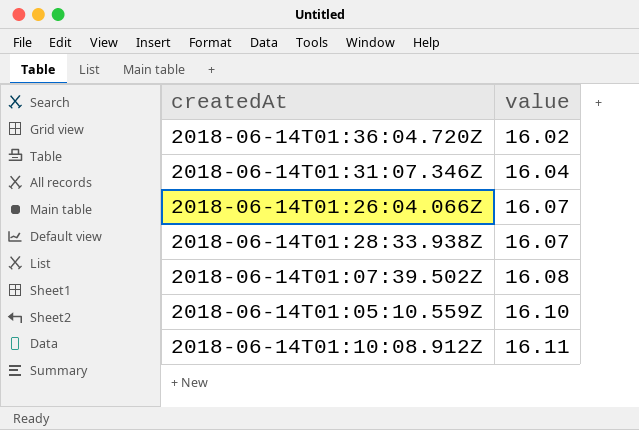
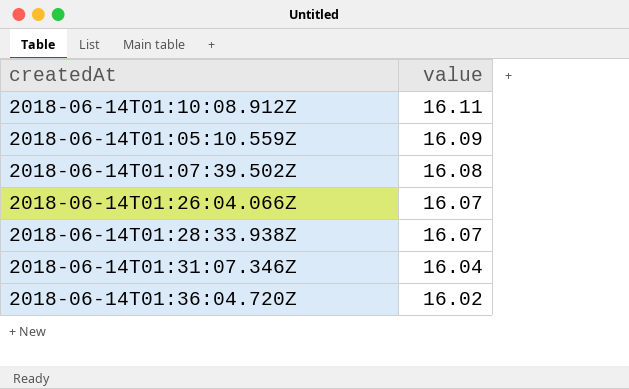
row order: value ascending -> value descending
2018-06-14T01:05:10.559Z | value: 16.10 -> 16.09

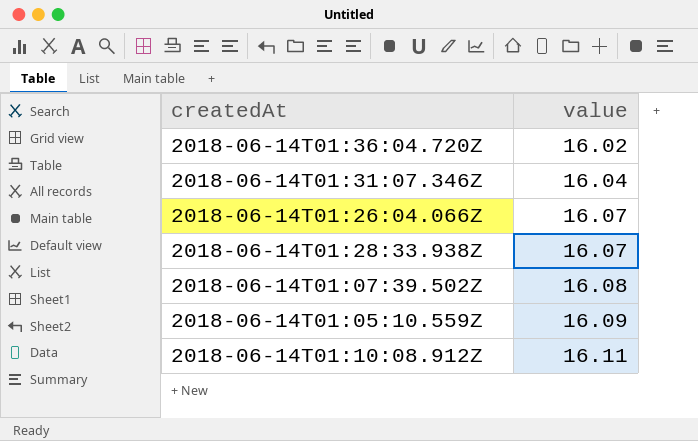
row order: value descending -> value ascending

